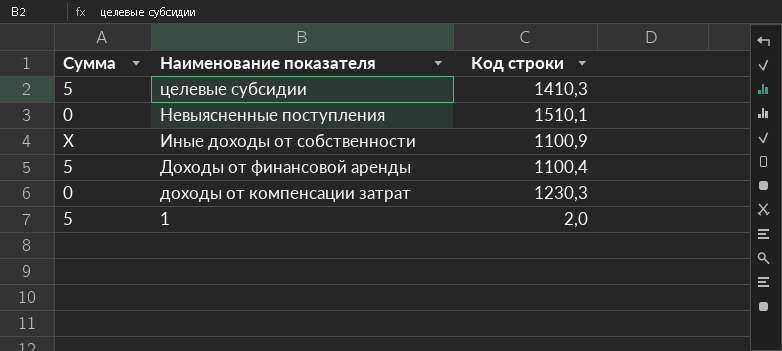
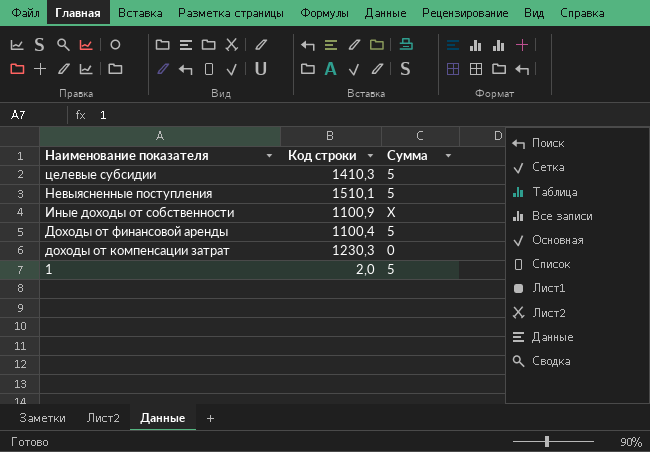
column Сумма | position: 1 -> 3
Невыясненные поступления | Сумма: 0 -> 5

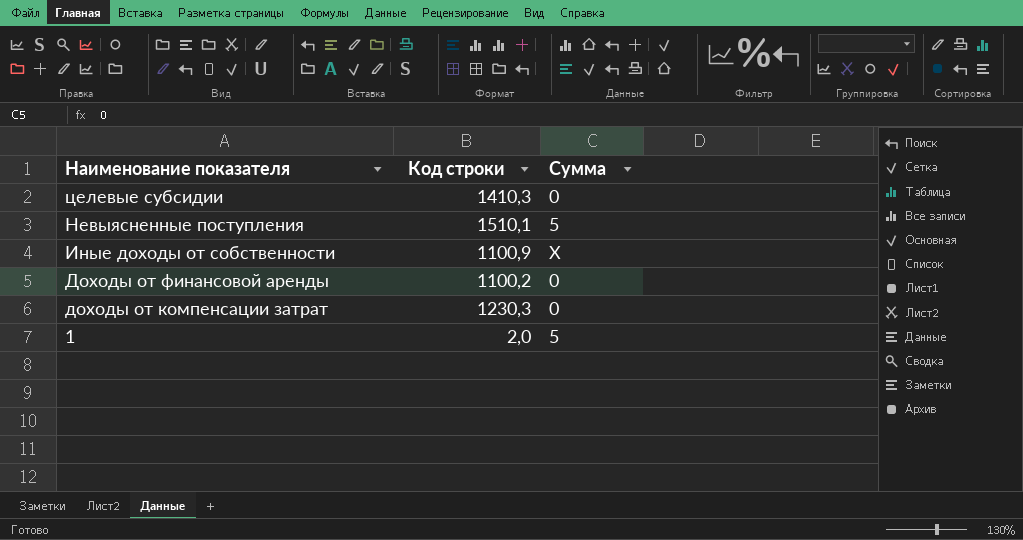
целевые субсидии | Сумма: 5 -> 0
Доходы от финансовой аренды | Код строки: 1100,4 -> 1100,2
Доходы от финансовой аренды | Сумма: 5 -> 0

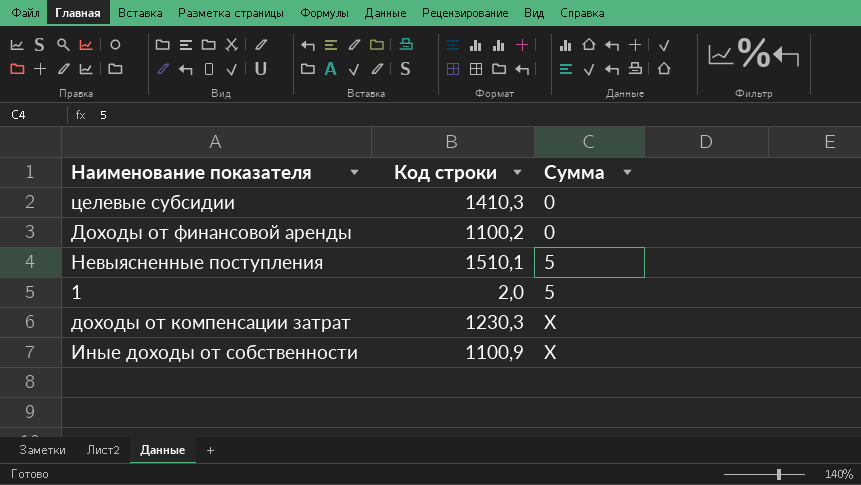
row order: Наименование показателя descending -> Сумма ascending
доходы от компенсации затрат | Сумма: 0 -> X

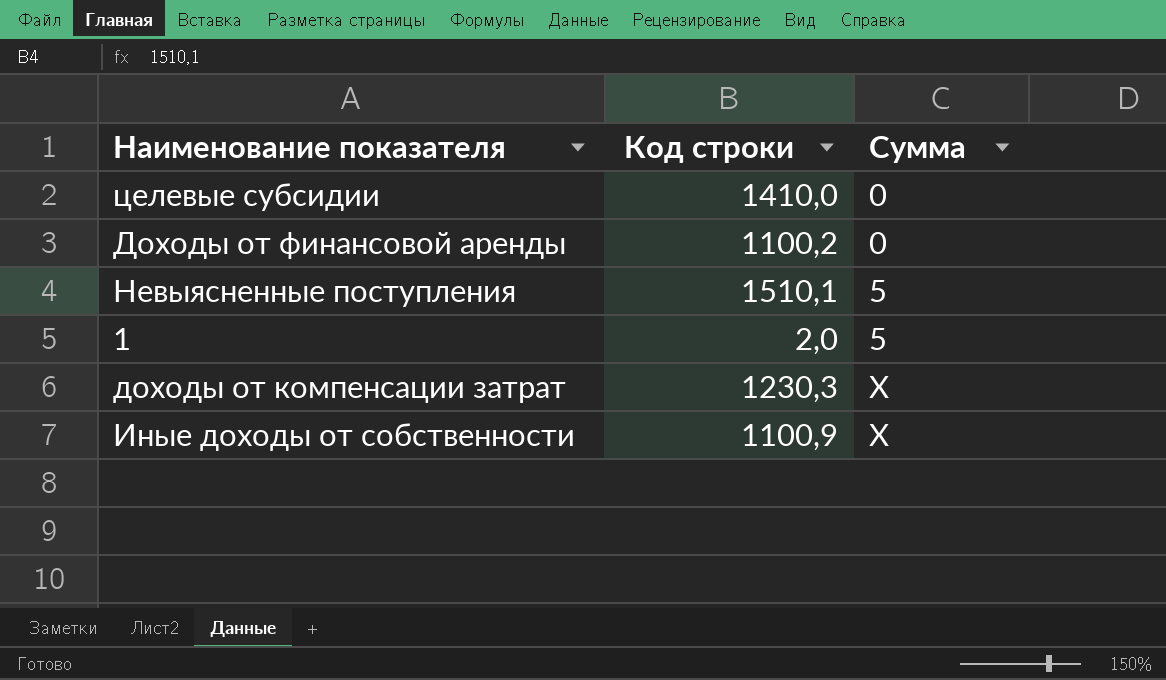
целевые субсидии | Код строки: 1410,3 -> 1410,0

